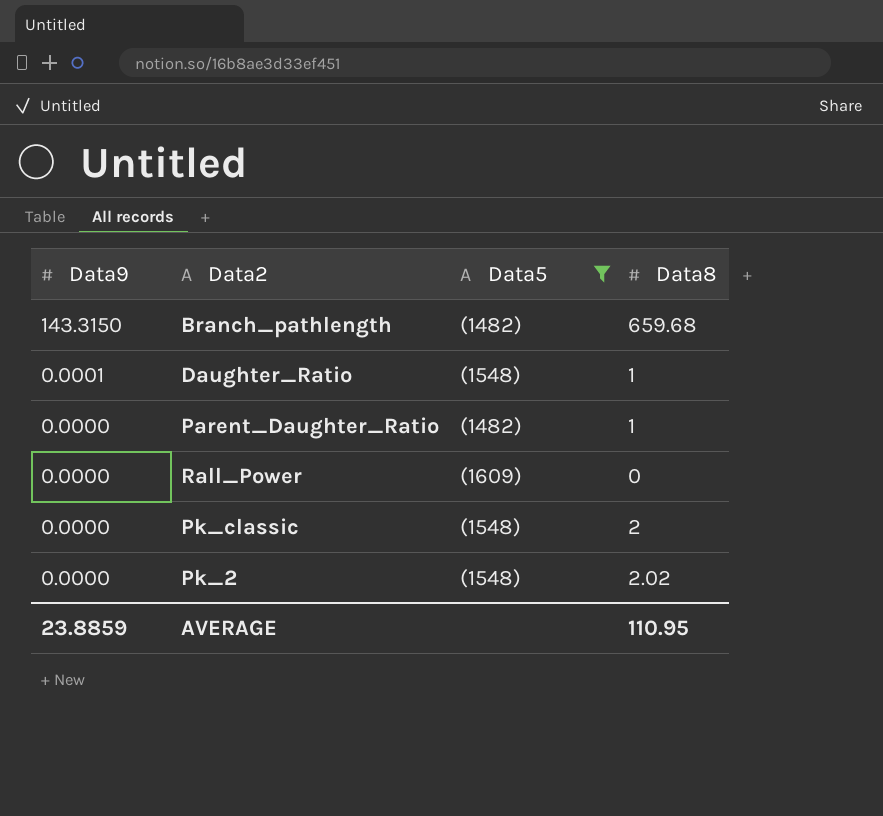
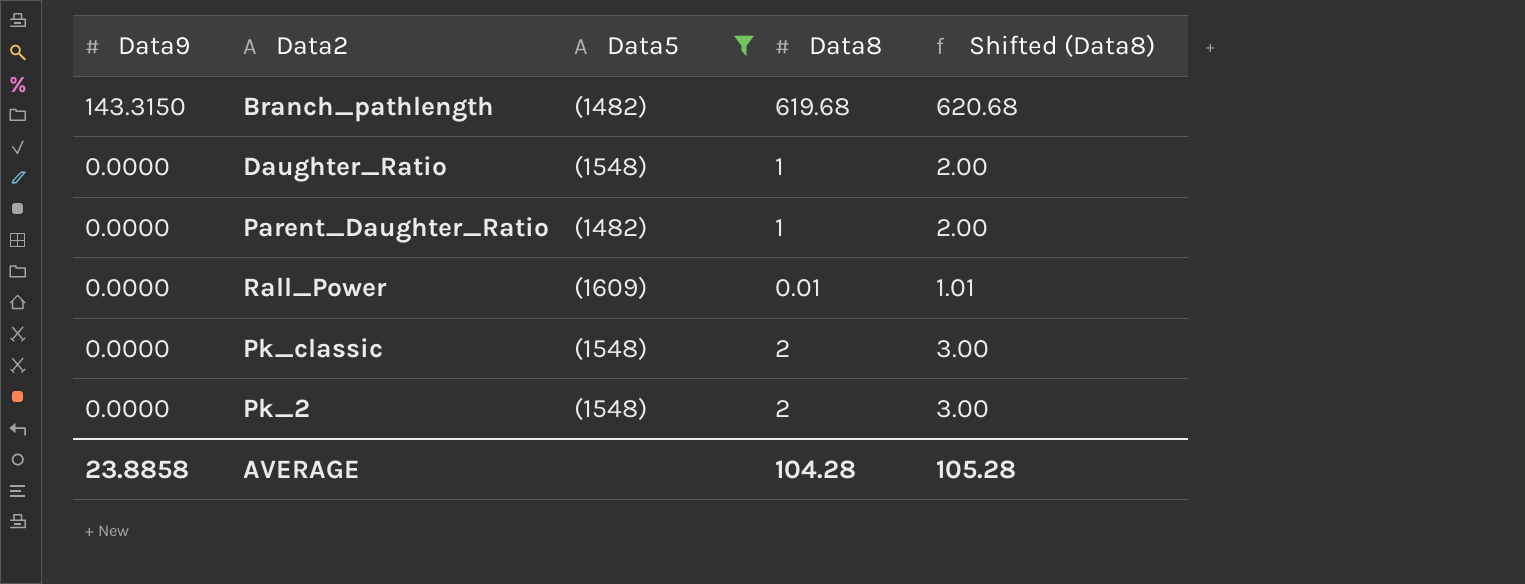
column Shifted (Data8) | formula: none -> [Data8] + 1
Branch_pathlength | Data8: 659.68 -> 619.68
Daughter_Ratio | Data9: 0.0001 -> 0.0000
Rall_Power | Data8: 0 -> 0.01
Pk_2 | Data8: 2.02 -> 2
AVERAGE | Data9: 23.8859 -> 23.8858
AVERAGE | Data8: 110.95 -> 104.28

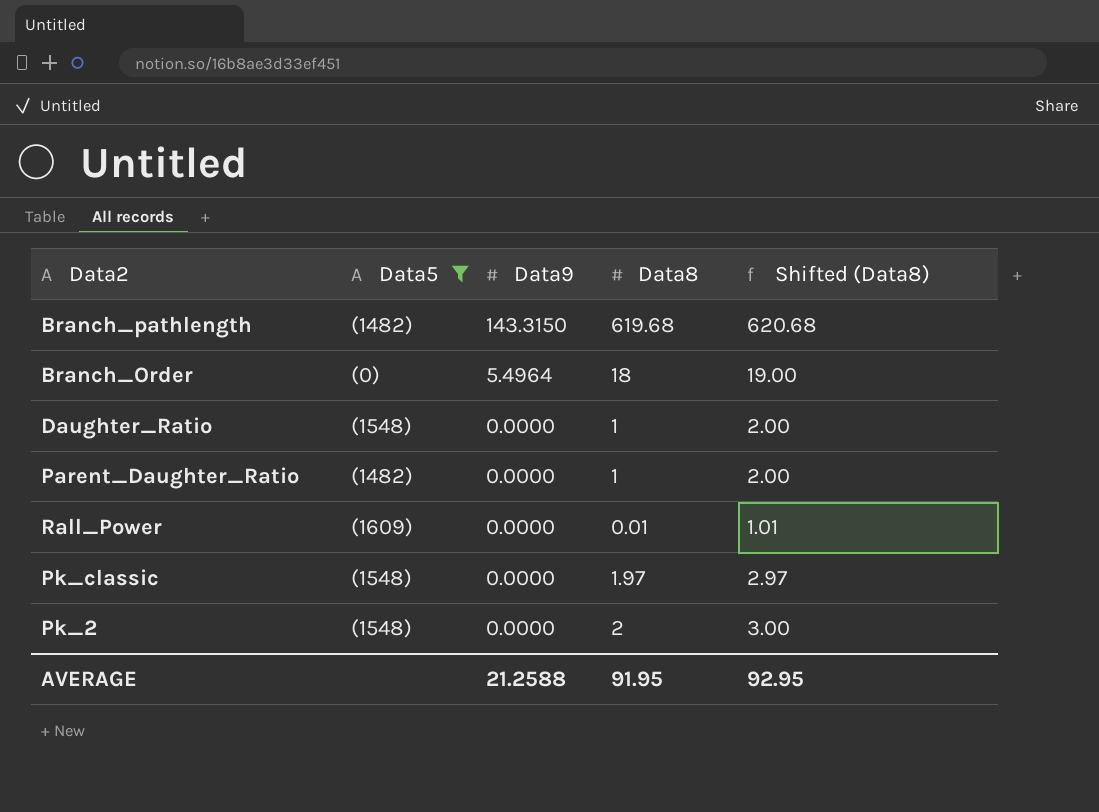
column Data9 | position: 1 -> 3
row Branch_Order: none -> (0) | 5.4964 | 18 | 19.00
Pk_classic | Data8: 2 -> 1.97
Pk_classic | Shifted (Data8): 3.00 -> 2.97
AVERAGE | Data9: 23.8858 -> 21.2588
AVERAGE | Data8: 104.28 -> 91.95
AVERAGE | Shifted (Data8): 105.28 -> 92.95

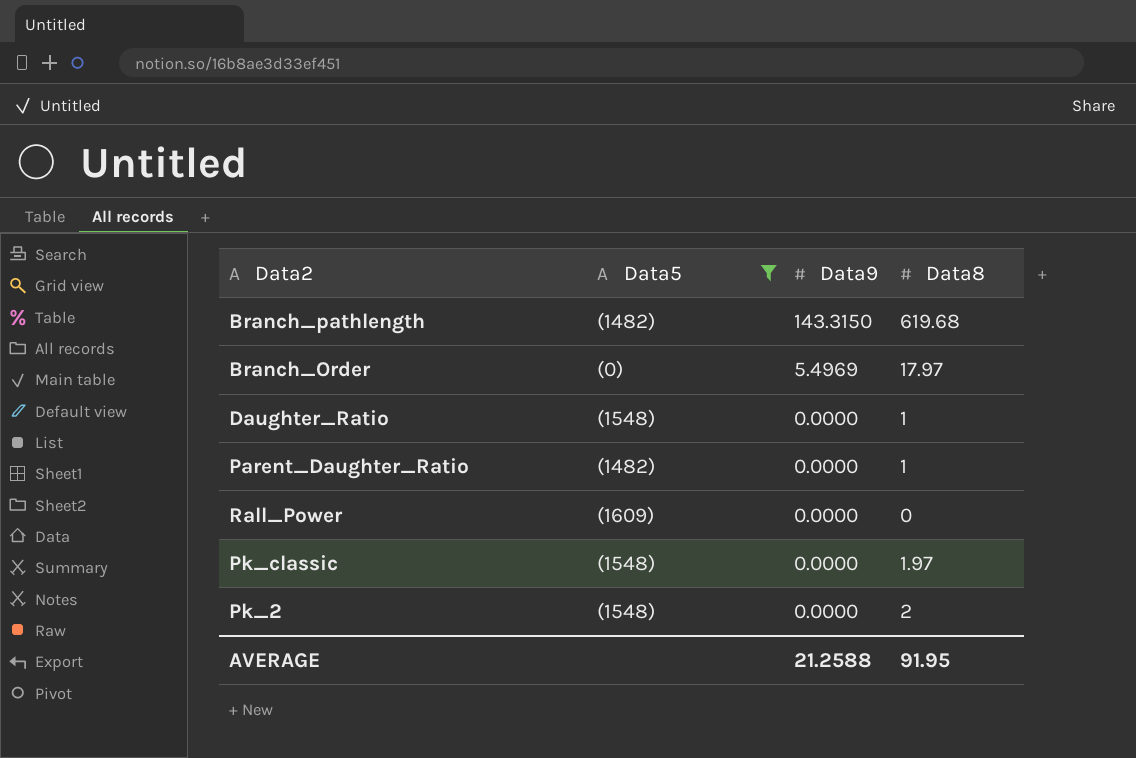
column Shifted (Data8) | formula: [Data8] + 1 -> none
Branch_Order | Data9: 5.4964 -> 5.4969
Branch_Order | Data8: 18 -> 17.97
Rall_Power | Data8: 0.01 -> 0

